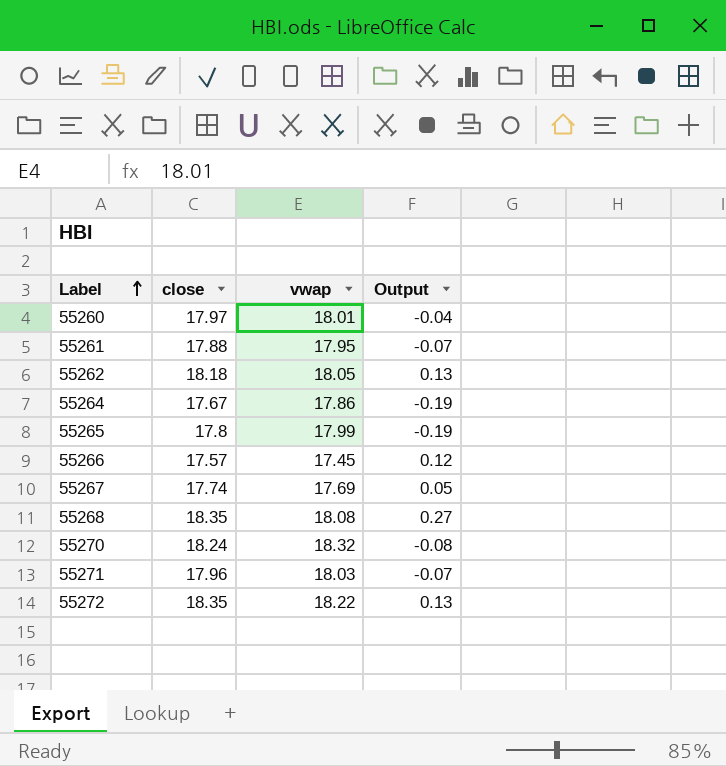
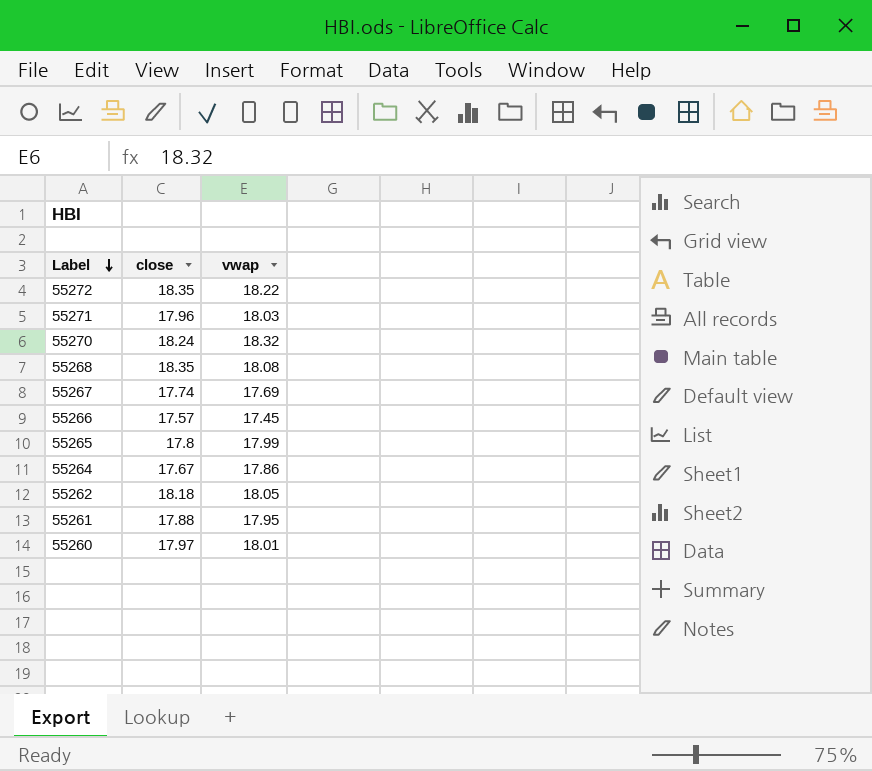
row order: Label ascending -> Label descending
column Output | formula: [close] - [vwap] -> none

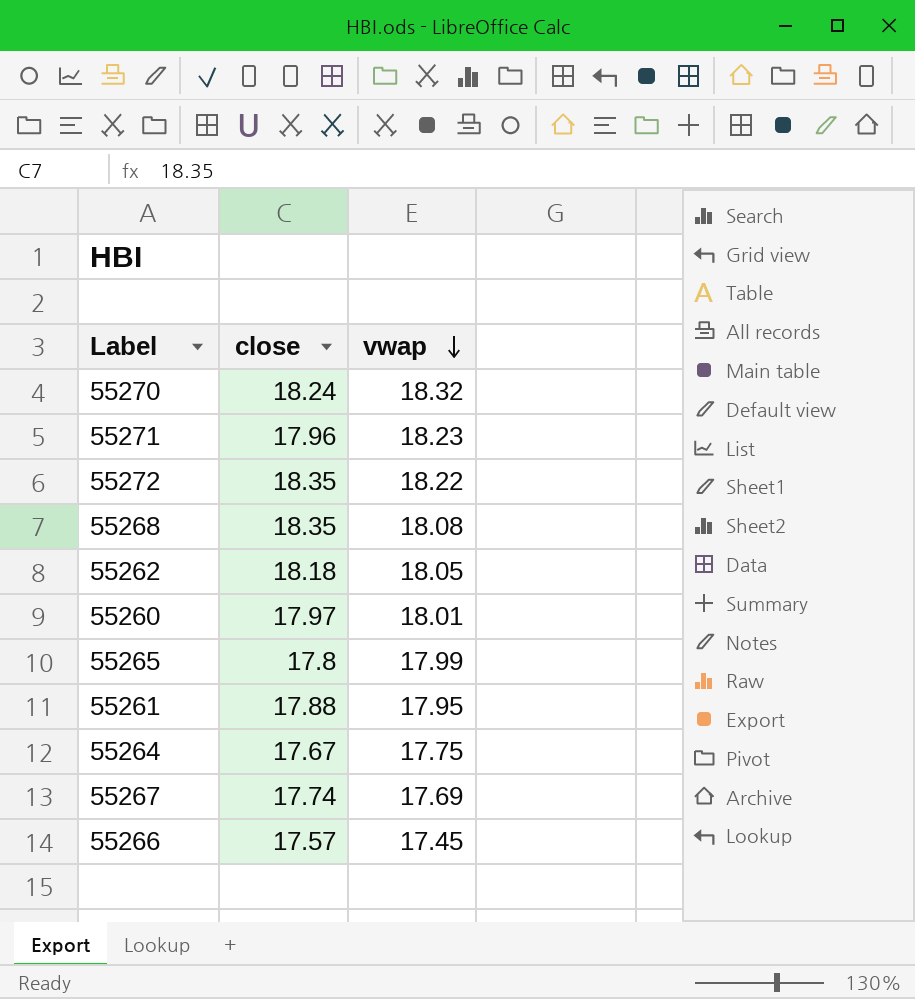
row order: Label descending -> vwap descending
55271 | vwap: 18.03 -> 18.23
55264 | vwap: 17.86 -> 17.75

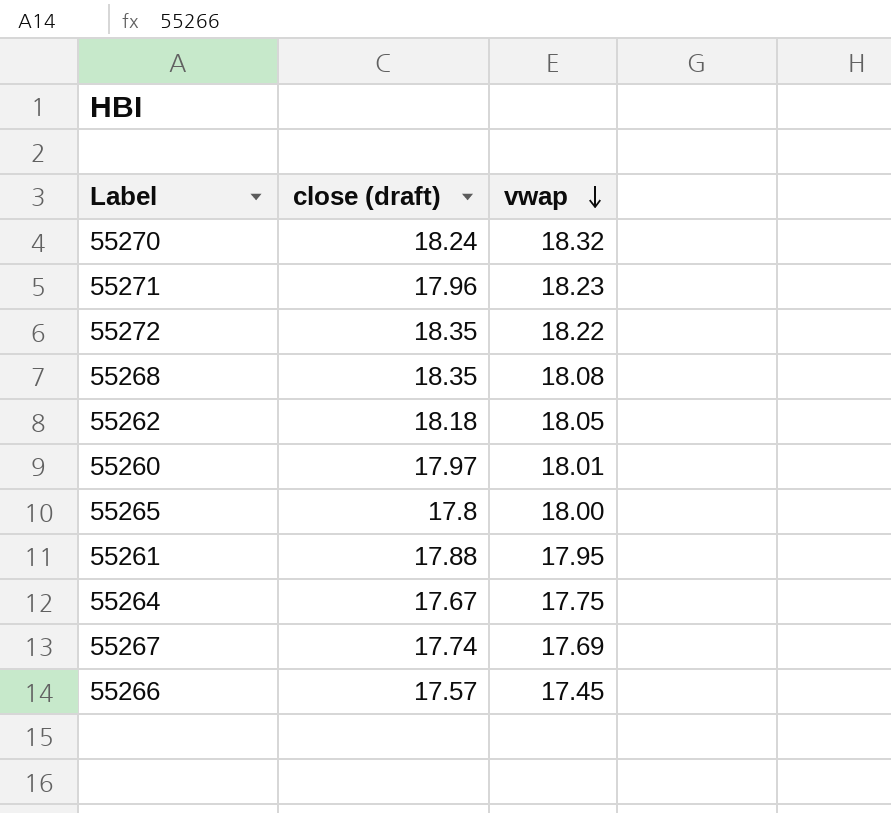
column name: close -> close (draft)
55265 | vwap: 17.99 -> 18.00

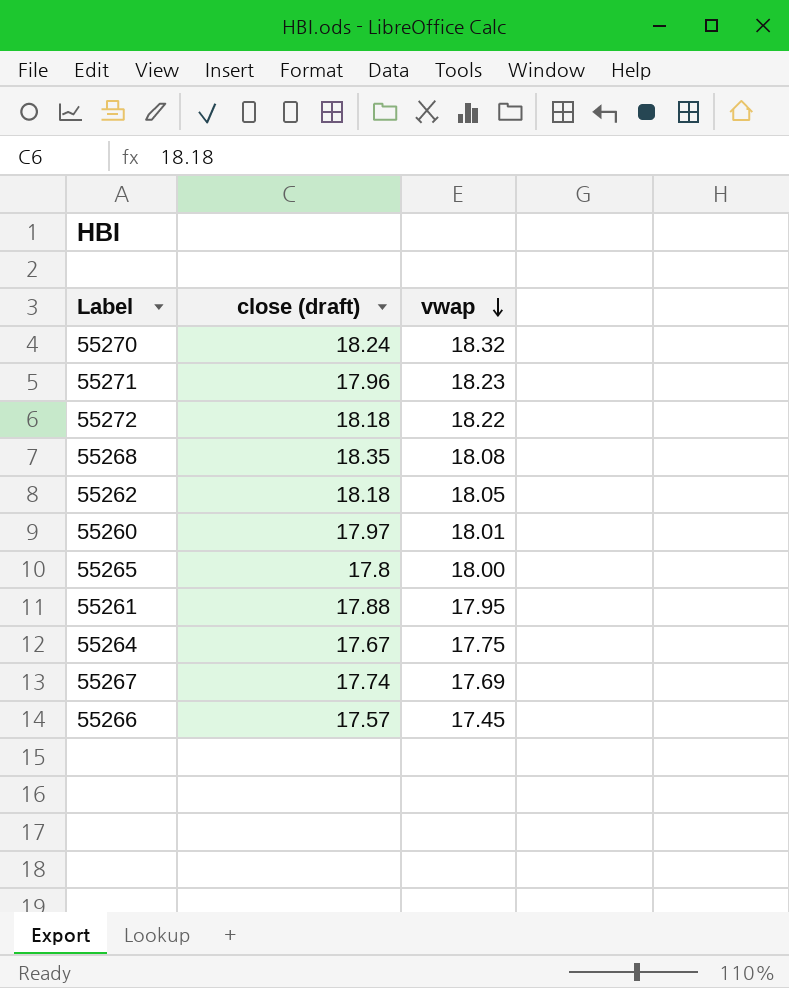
55272 | close (draft): 18.35 -> 18.18

